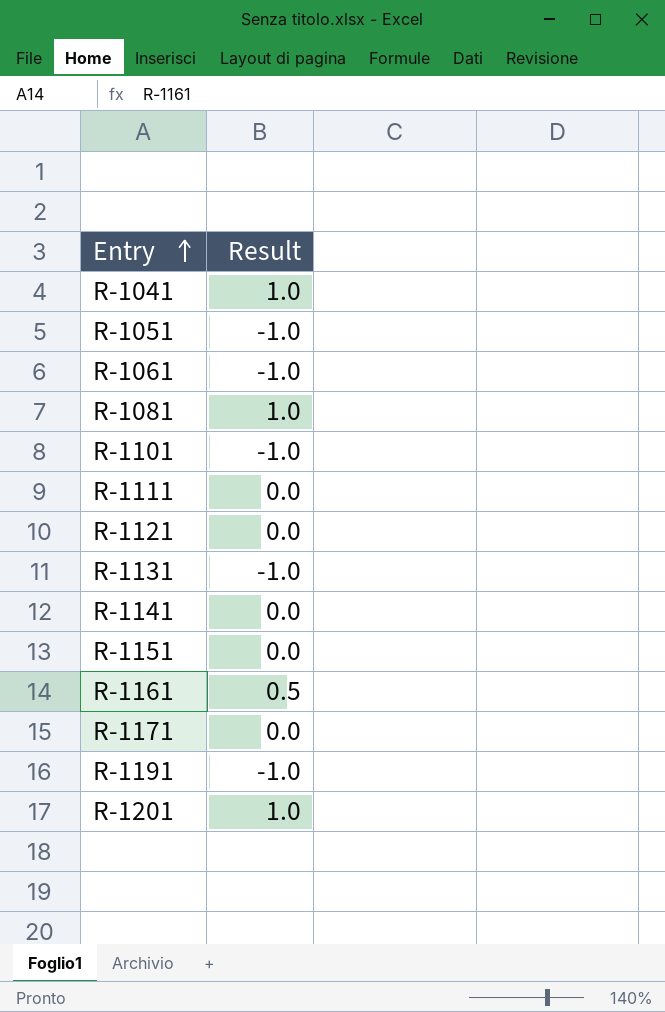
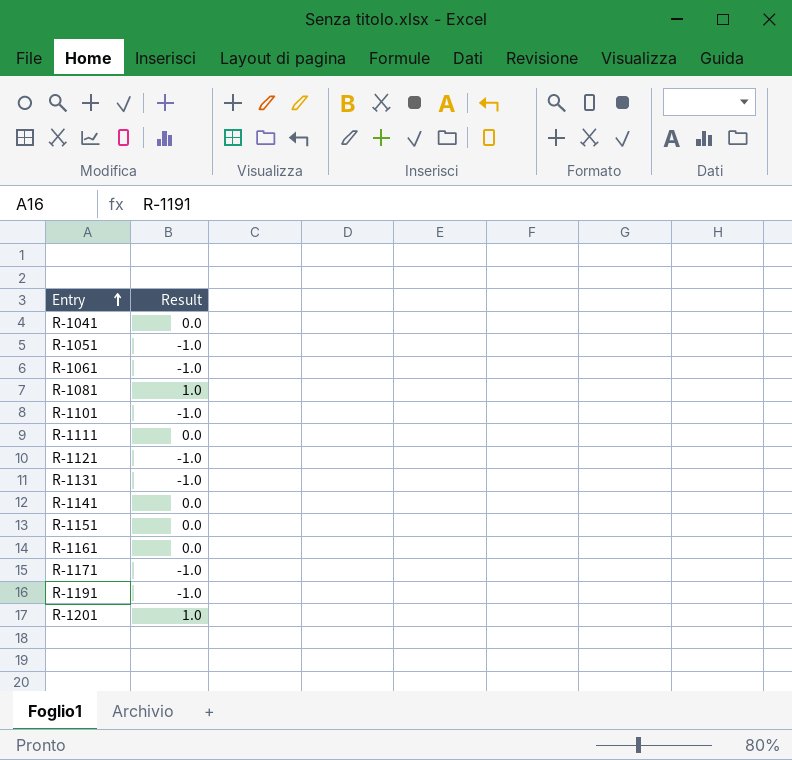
R-1041 | Result: 1.0 -> 0.0
R-1121 | Result: 0.0 -> -1.0
R-1161 | Result: 0.5 -> 0.0
R-1171 | Result: 0.0 -> -1.0

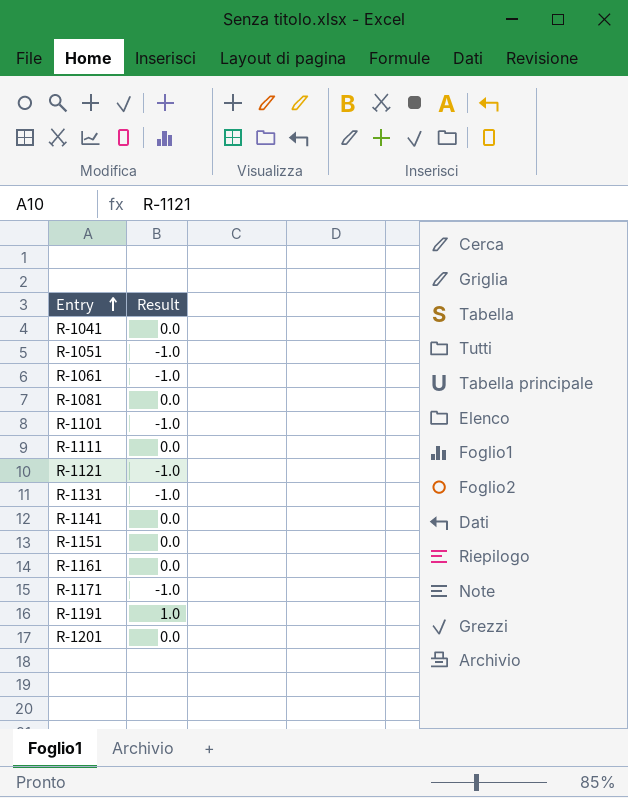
R-1081 | Result: 1.0 -> 0.0
R-1191 | Result: -1.0 -> 1.0
R-1201 | Result: 1.0 -> 0.0

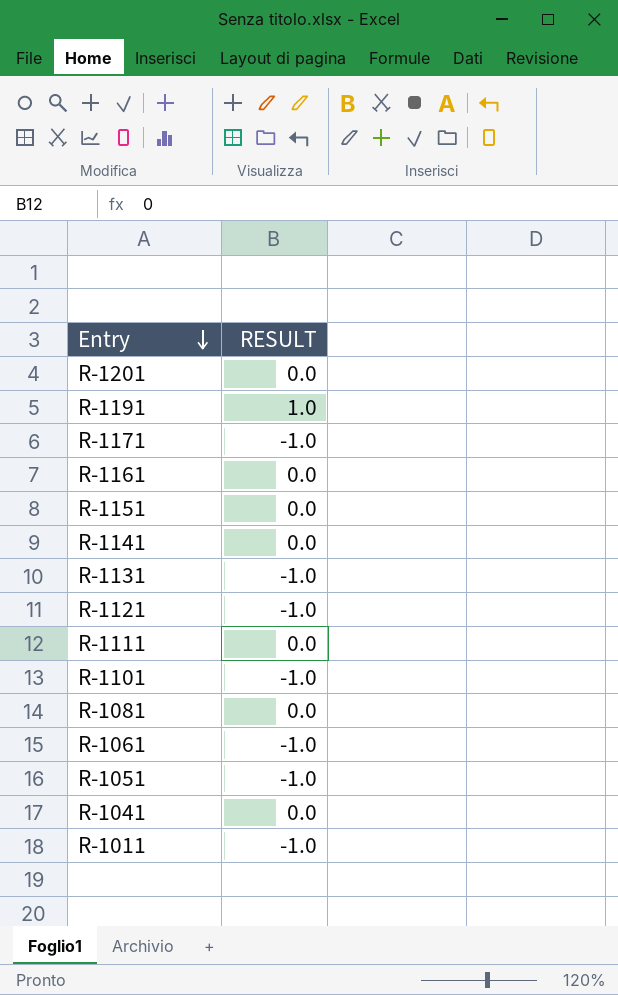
row order: Entry ascending -> Entry descending
column name: Result -> RESULT
row R-1011: none -> -1.0

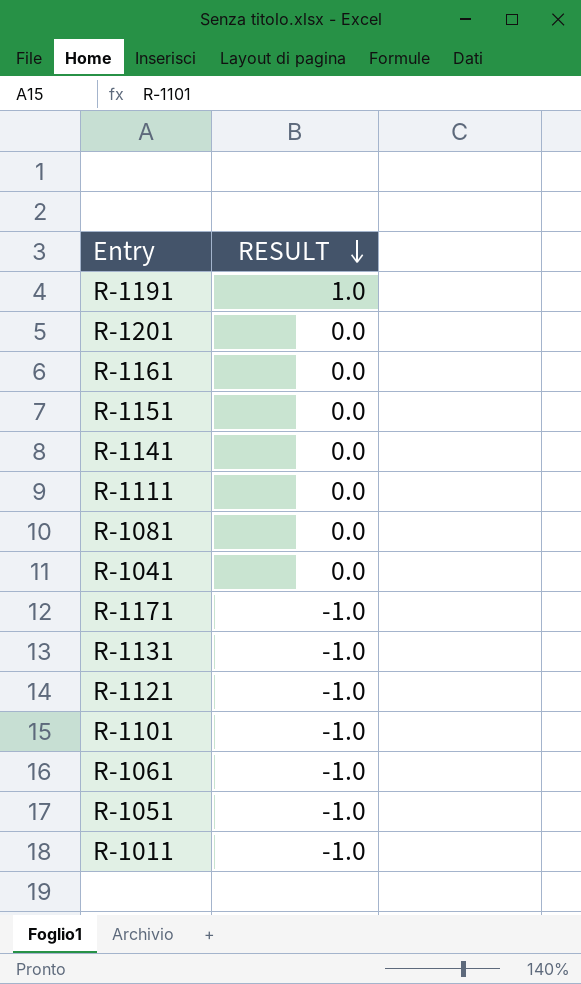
row order: Entry descending -> RESULT descending

